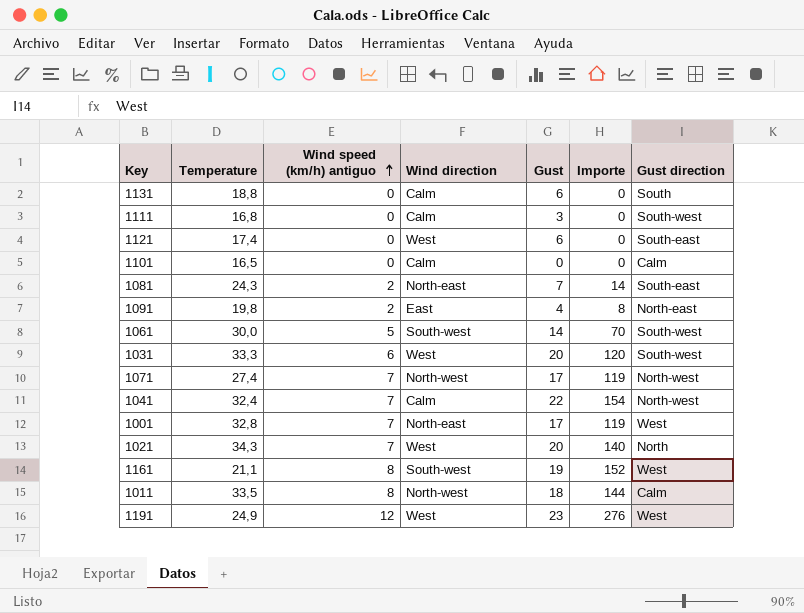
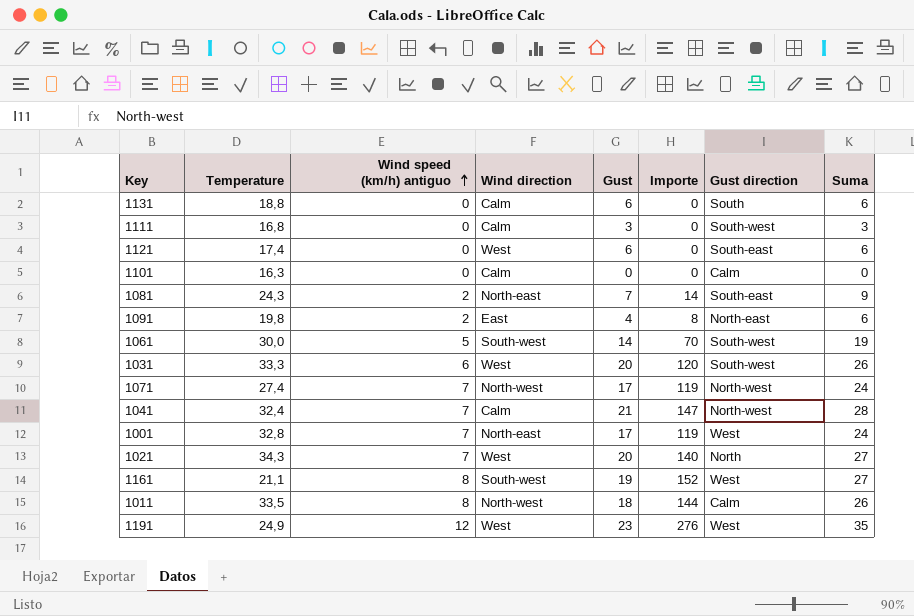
column Suma | formula: none -> [Wind speed (km/h) antiguo] + [Gust]
1101 | Temperature: 16,5 -> 16,3
1041 | Gust: 22 -> 21
1041 | Importe: 154 -> 147

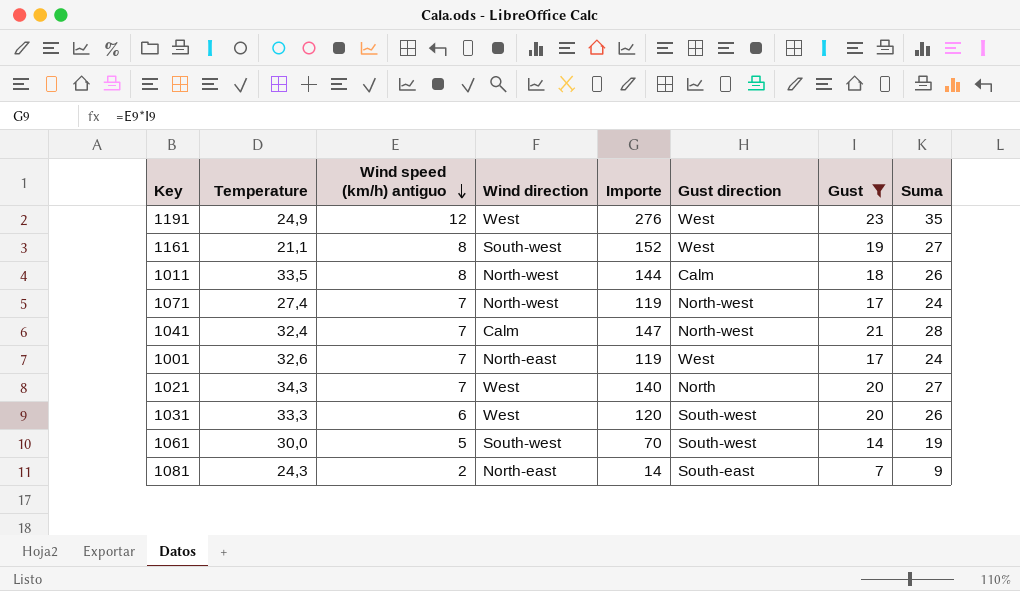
filter: none -> Gust >= 7
row order: Wind speed (km/h) antiguo ascending -> Wind speed (km/h) antiguo descending
column Gust | position: 5 -> 7
1001 | Temperature: 32,8 -> 32,6

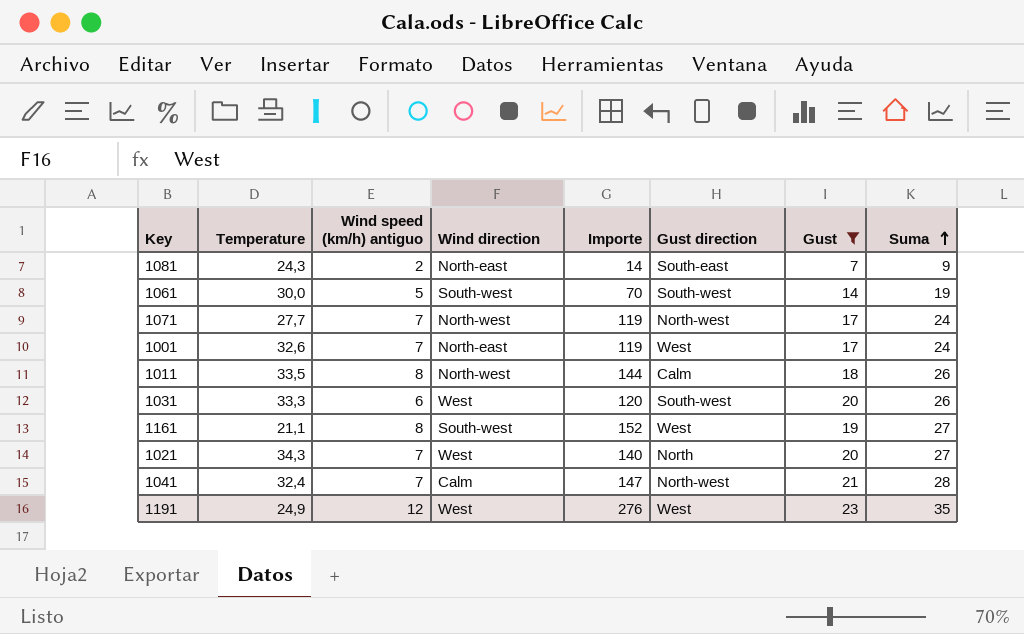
row order: Wind speed (km/h) antiguo descending -> Suma ascending
1071 | Temperature: 27,4 -> 27,7

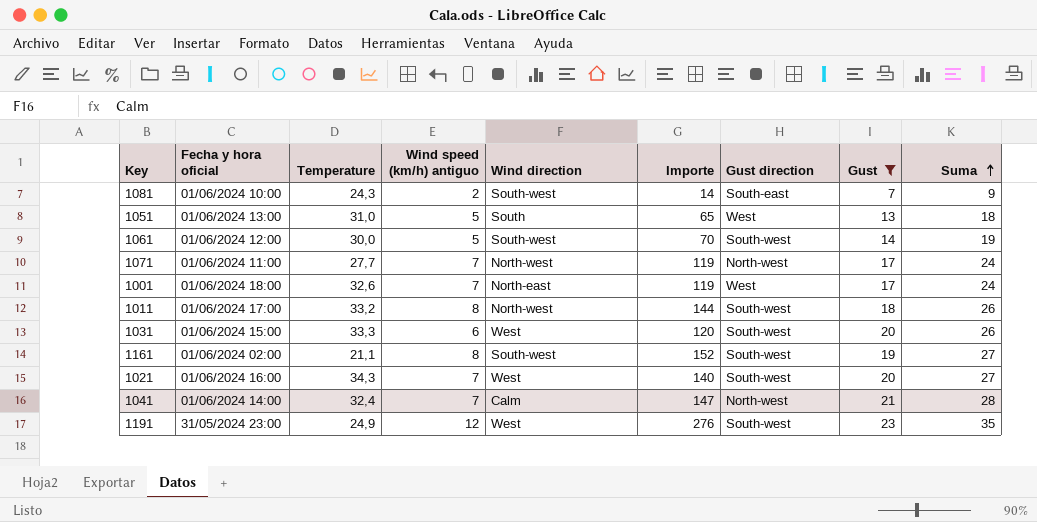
column Fecha y hora oficial | position: none -> 2
1081 | Wind direction: North-east -> South-west
row 1051: none -> 01/06/2024 13:00 | 31,0 | 5 | South | 65 | West | 13 | 18
1011 | Temperature: 33,5 -> 33,2
1011 | Gust direction: Calm -> South-west
1161 | Gust direction: West -> South-west
1021 | Gust direction: North -> South-west
1191 | Gust direction: West -> South-west

